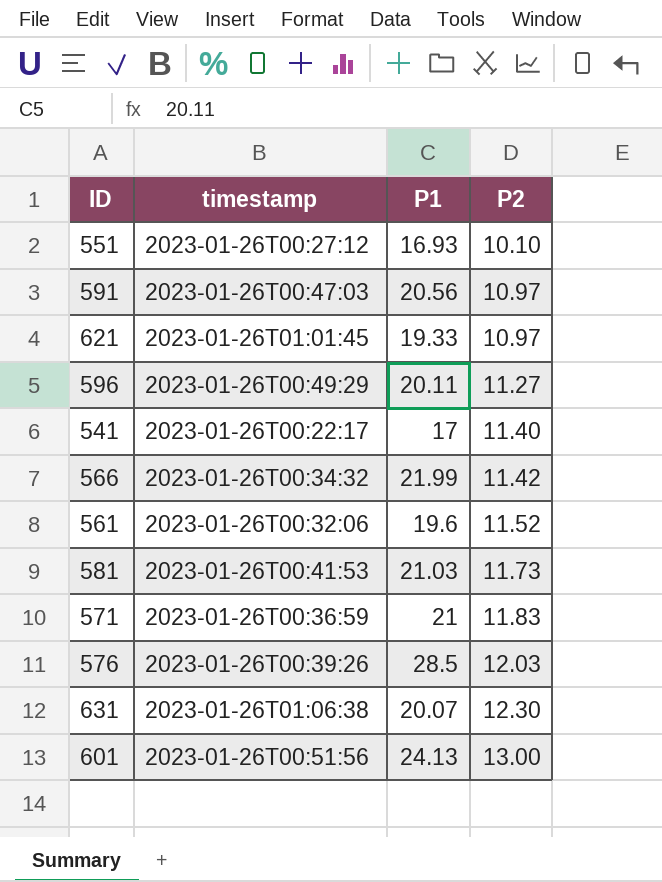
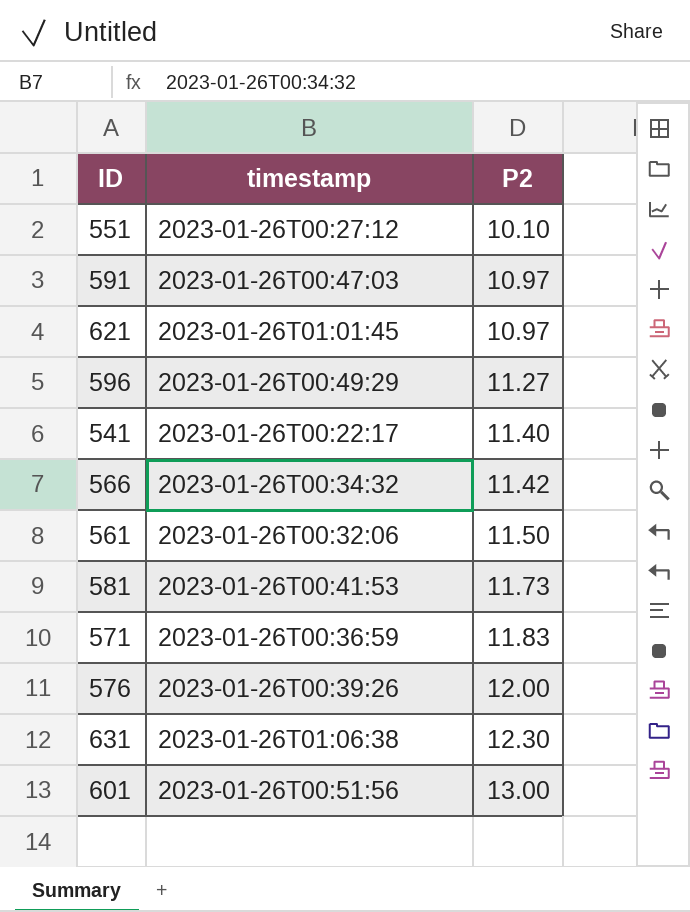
column P1 | position: 3 -> none
561 | P2: 11.52 -> 11.50
576 | P2: 12.03 -> 12.00

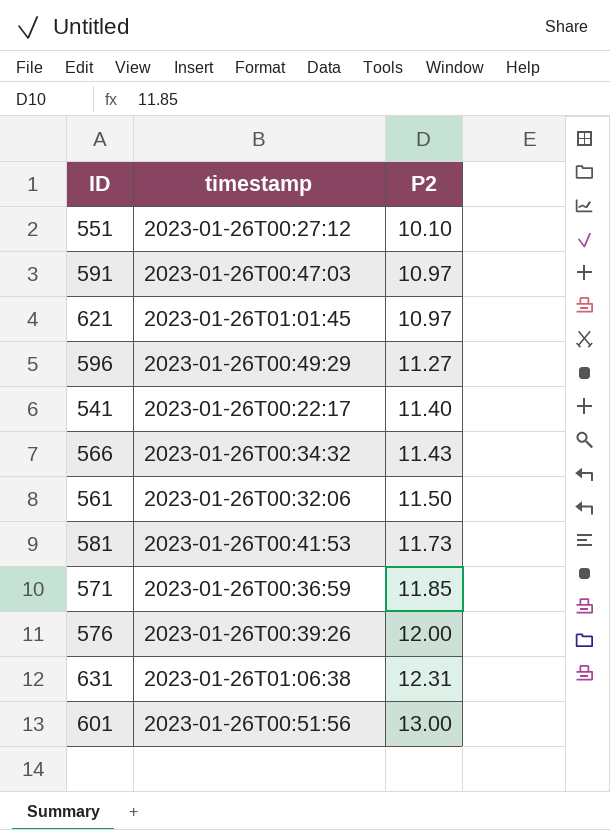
566 | P2: 11.42 -> 11.43
571 | P2: 11.83 -> 11.85
631 | P2: 12.30 -> 12.31

